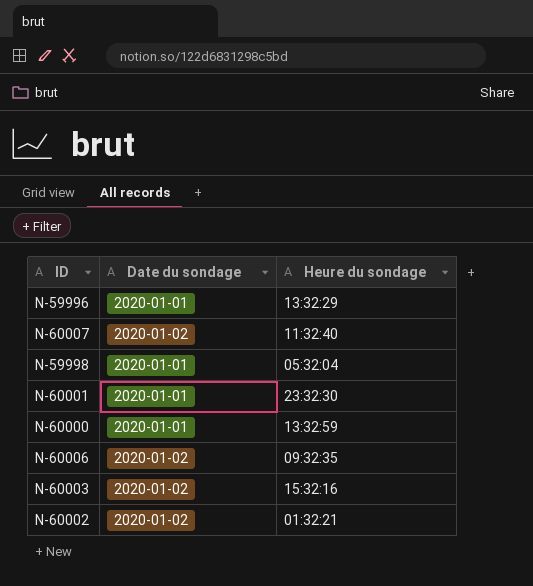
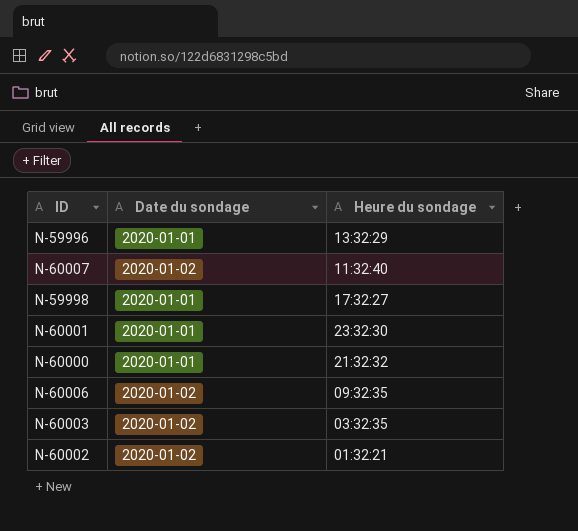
N-59998 | Heure du sondage: 05:32:04 -> 17:32:27
N-60000 | Heure du sondage: 13:32:59 -> 21:32:32
N-60003 | Heure du sondage: 15:32:16 -> 03:32:35

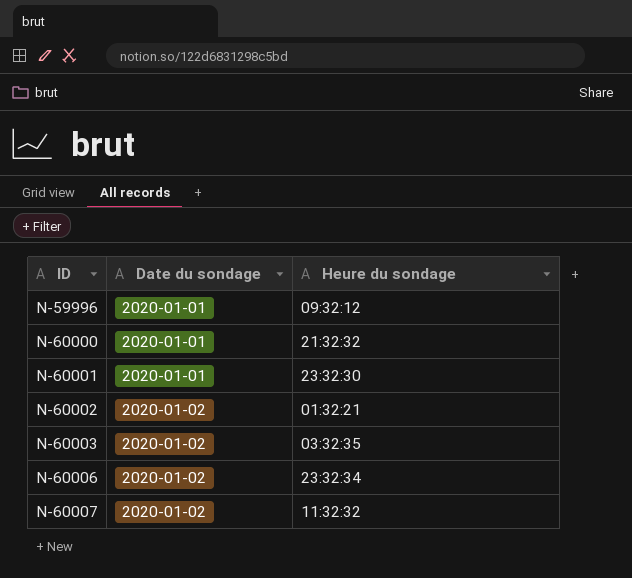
row order: none -> ID ascending
row N-59998: 2020-01-01 | 17:32:27 -> none
N-59996 | Heure du sondage: 13:32:29 -> 09:32:12
N-60006 | Heure du sondage: 09:32:35 -> 23:32:34
N-60007 | Heure du sondage: 11:32:40 -> 11:32:32

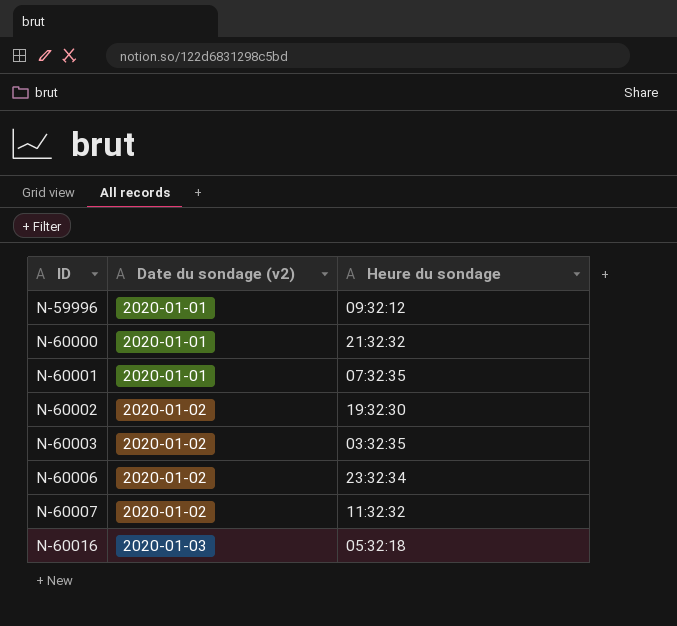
column name: Date du sondage -> Date du sondage (v2)
N-60001 | Heure du sondage: 23:32:30 -> 07:32:35
N-60002 | Heure du sondage: 01:32:21 -> 19:32:30
row N-60016: none -> 2020-01-03 | 05:32:18

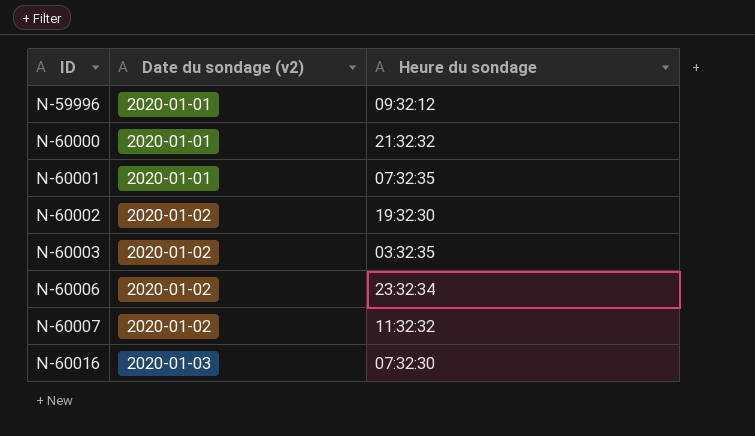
N-60016 | Heure du sondage: 05:32:18 -> 07:32:30

